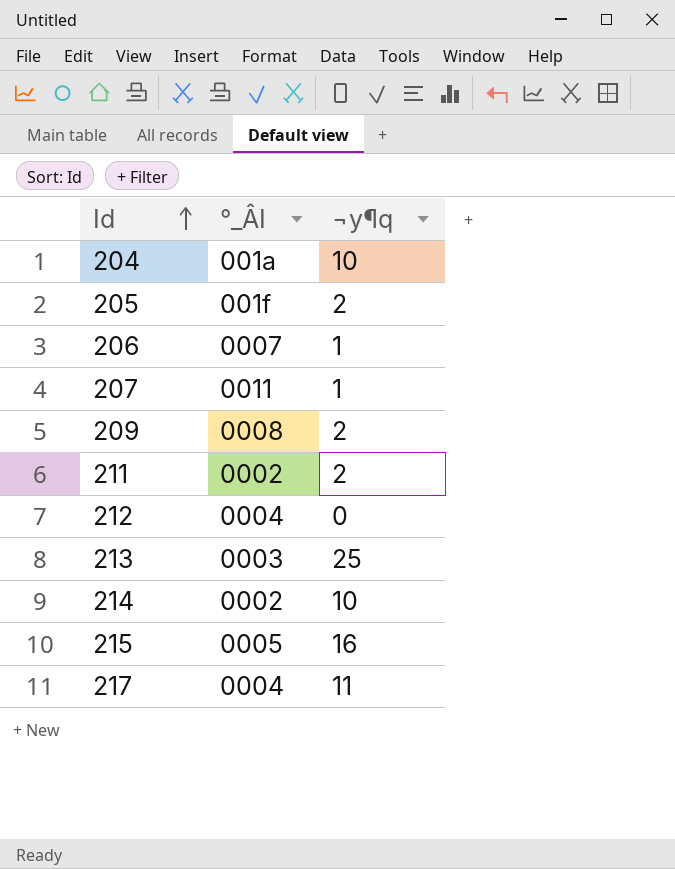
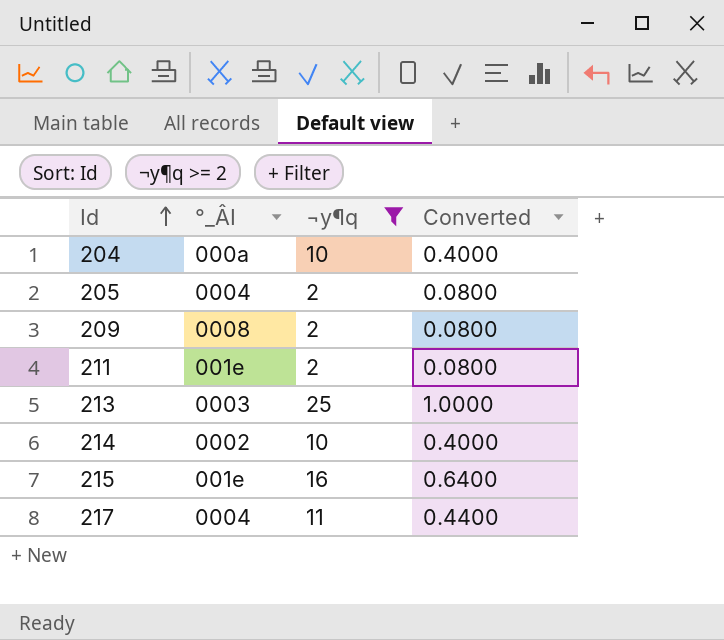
filter: none -> ¬y¶q >= 2
column Converted | formula: none -> [¬y¶q] * 0.04
204 | °_ÂI: 001a -> 000a
205 | °_ÂI: 001f -> 0004
211 | °_ÂI: 0002 -> 001e
215 | °_ÂI: 0005 -> 001e

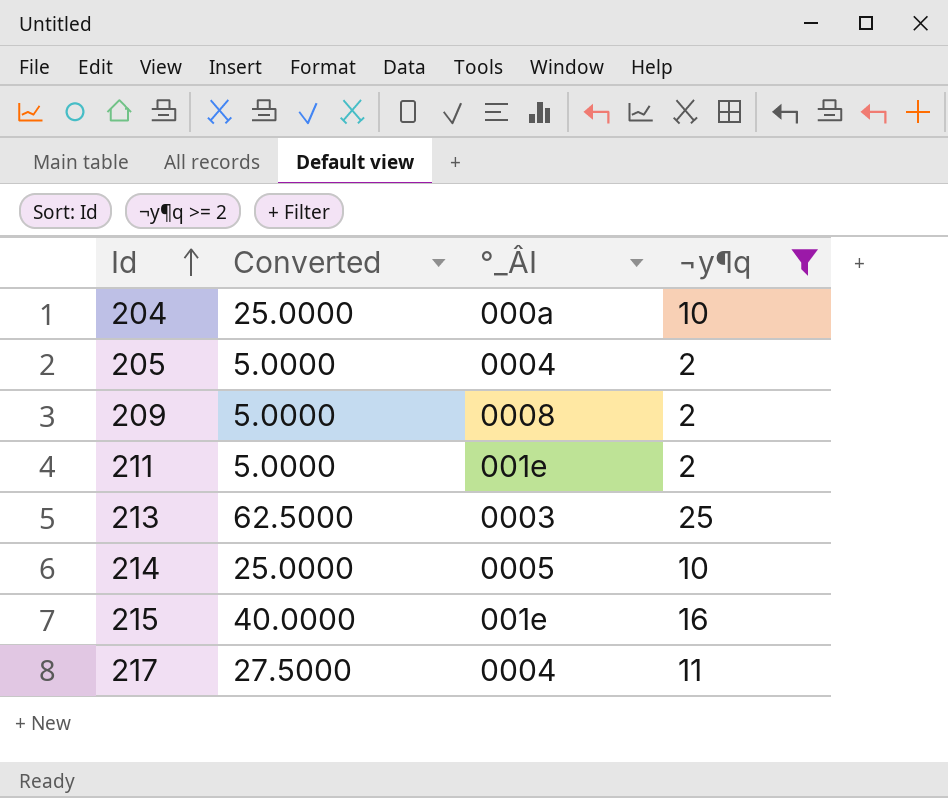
column Converted | formula: [¬y¶q] * 0.04 -> [¬y¶q] * 2.5
column Converted | position: 4 -> 2
214 | °_ÂI: 0002 -> 0005

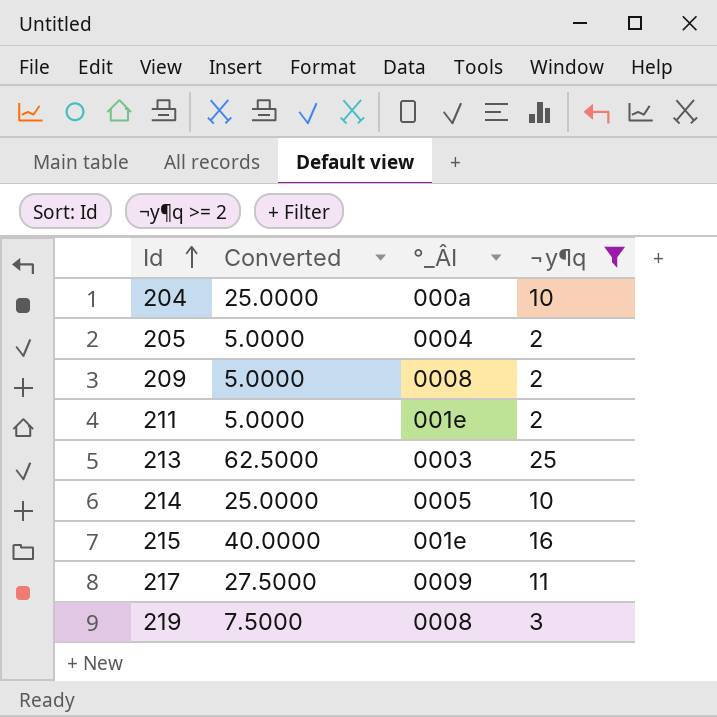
217 | °_ÂI: 0004 -> 0009
row 219: none -> 7.5000 | 0008 | 3

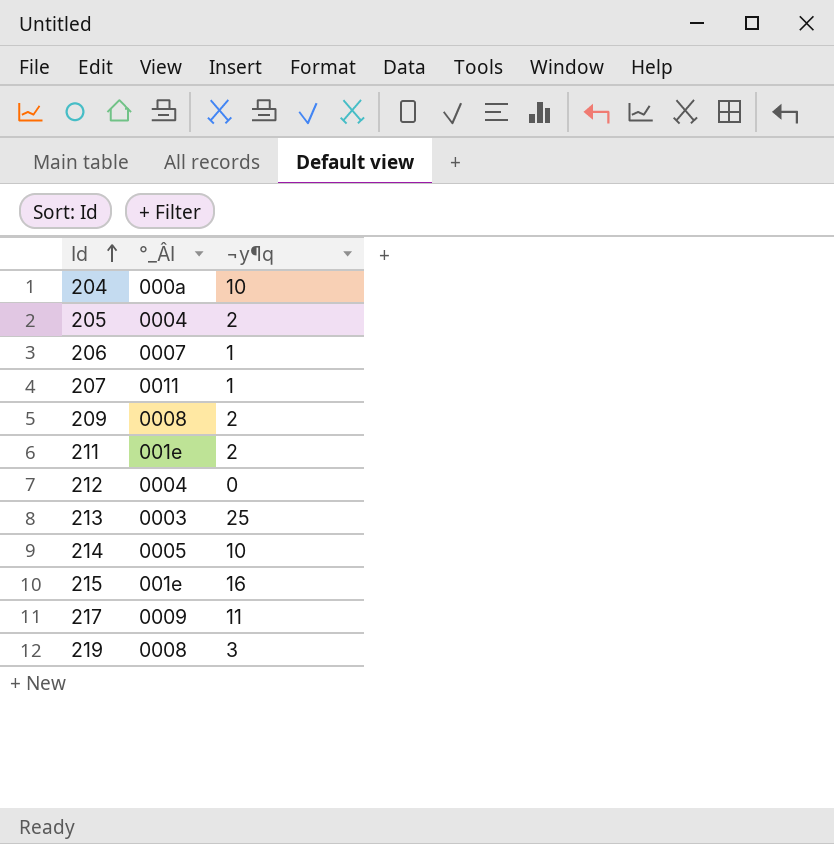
filter: ¬y¶q >= 2 -> none
column Converted | formula: [¬y¶q] * 2.5 -> none

